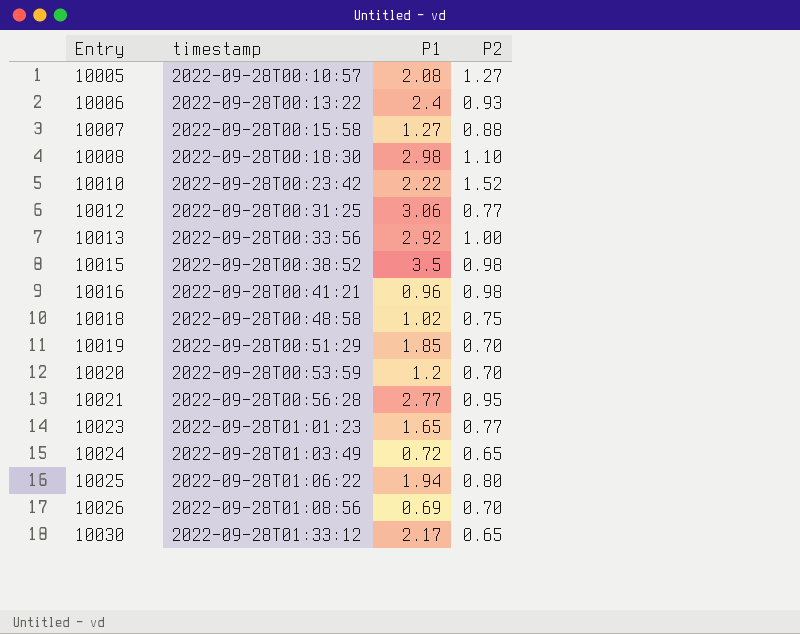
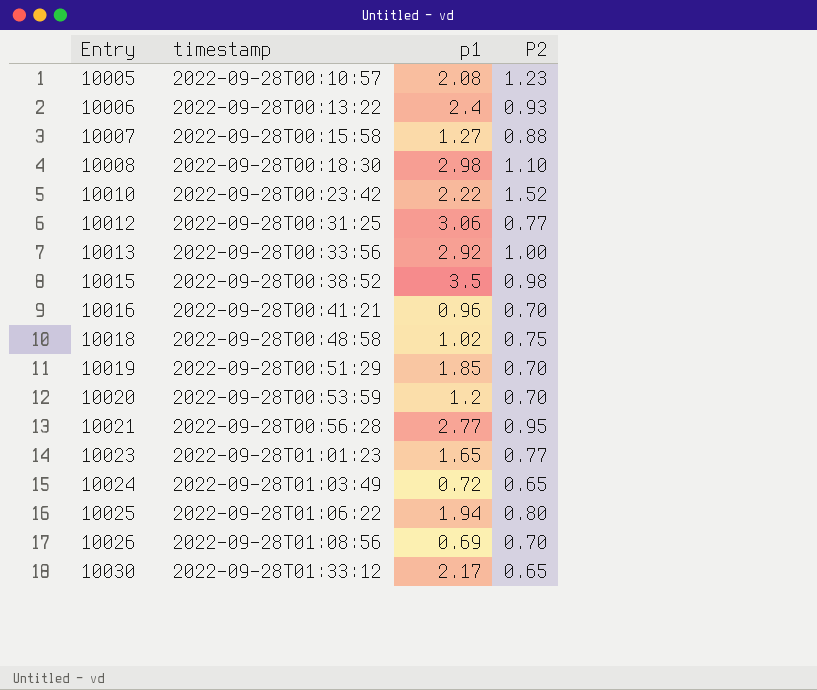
column name: P1 -> p1
10005 | P2: 1.27 -> 1.23
10016 | P2: 0.98 -> 0.70

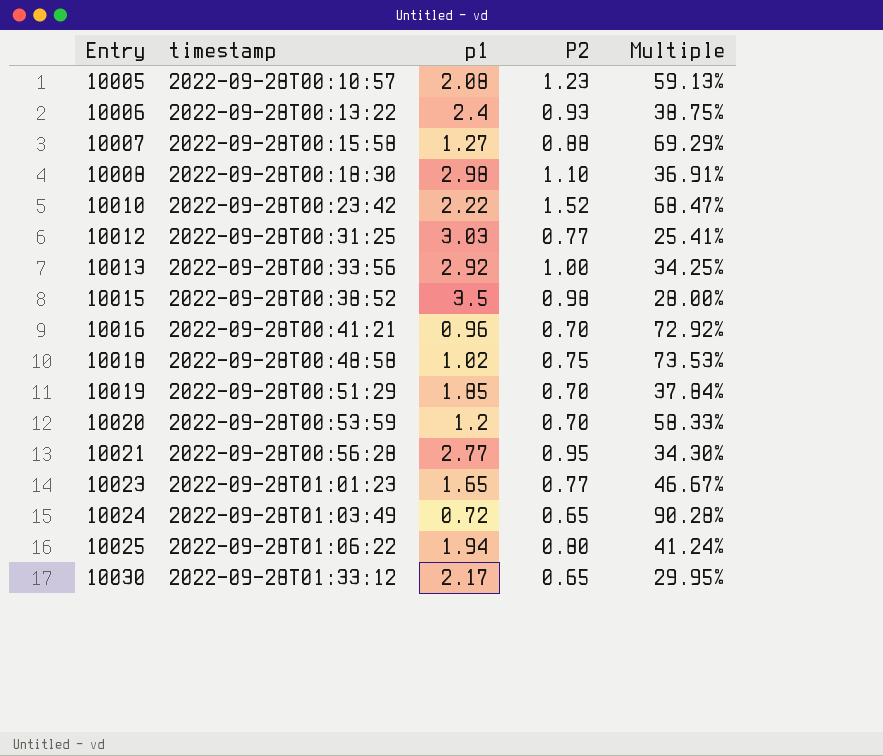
column Multiple | formula: none -> [P2] / [p1]
row 10026: 2022-09-28T01:08:56 | 0.69 | 0.70 -> none
10012 | p1: 3.06 -> 3.03

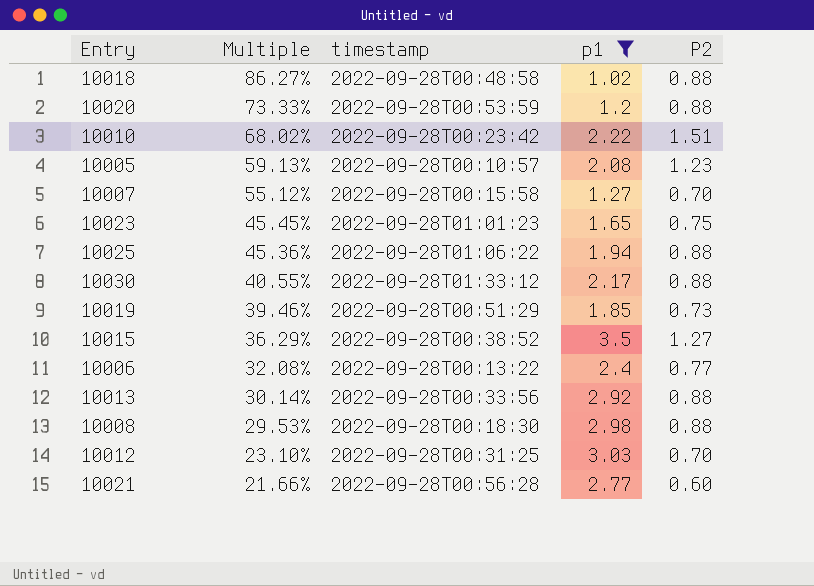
filter: none -> p1 >= 1.02
row order: Entry ascending -> Multiple descending
column Multiple | position: 5 -> 2
10018 | Multiple: 73.53% -> 86.27%
10018 | P2: 0.75 -> 0.88
10020 | Multiple: 58.33% -> 73.33%
10020 | P2: 0.70 -> 0.88
10010 | Multiple: 68.47% -> 68.02%
10010 | P2: 1.52 -> 1.51
10007 | Multiple: 69.29% -> 55.12%
10007 | P2: 0.88 -> 0.70
10023 | Multiple: 46.67% -> 45.45%
10023 | P2: 0.77 -> 0.75
10025 | Multiple: 41.24% -> 45.36%
10025 | P2: 0.80 -> 0.88
10030 | Multiple: 29.95% -> 40.55%
10030 | P2: 0.65 -> 0.88
10019 | Multiple: 37.84% -> 39.46%
10019 | P2: 0.70 -> 0.73
10015 | Multiple: 28.00% -> 36.29%
10015 | P2: 0.98 -> 1.27
10006 | Multiple: 38.75% -> 32.08%
10006 | P2: 0.93 -> 0.77
10013 | Multiple: 34.25% -> 30.14%
10013 | P2: 1.00 -> 0.88
10008 | Multiple: 36.91% -> 29.53%
10008 | P2: 1.10 -> 0.88
10012 | Multiple: 25.41% -> 23.10%
10012 | P2: 0.77 -> 0.70
10021 | Multiple: 34.30% -> 21.66%
10021 | P2: 0.95 -> 0.60

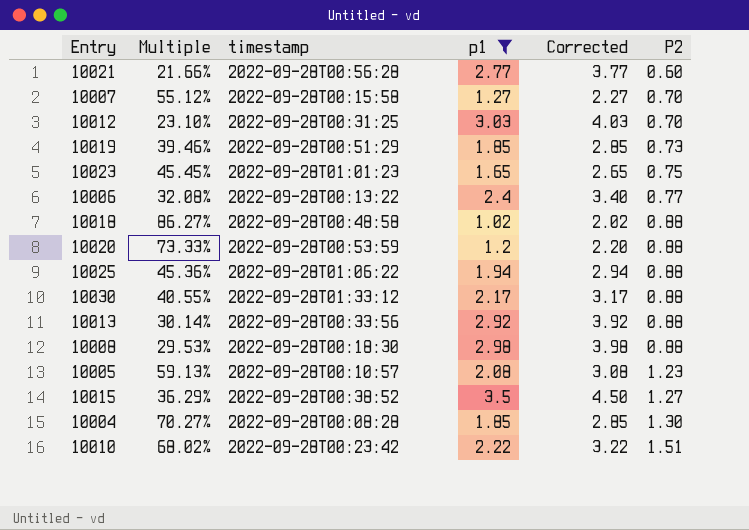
row order: Multiple descending -> P2 ascending
column Corrected | formula: none -> [p1] + 1
row 10004: none -> 70.27% | 2022-09-28T00:08:28 | 1.85 | 2.85 | 1.30

